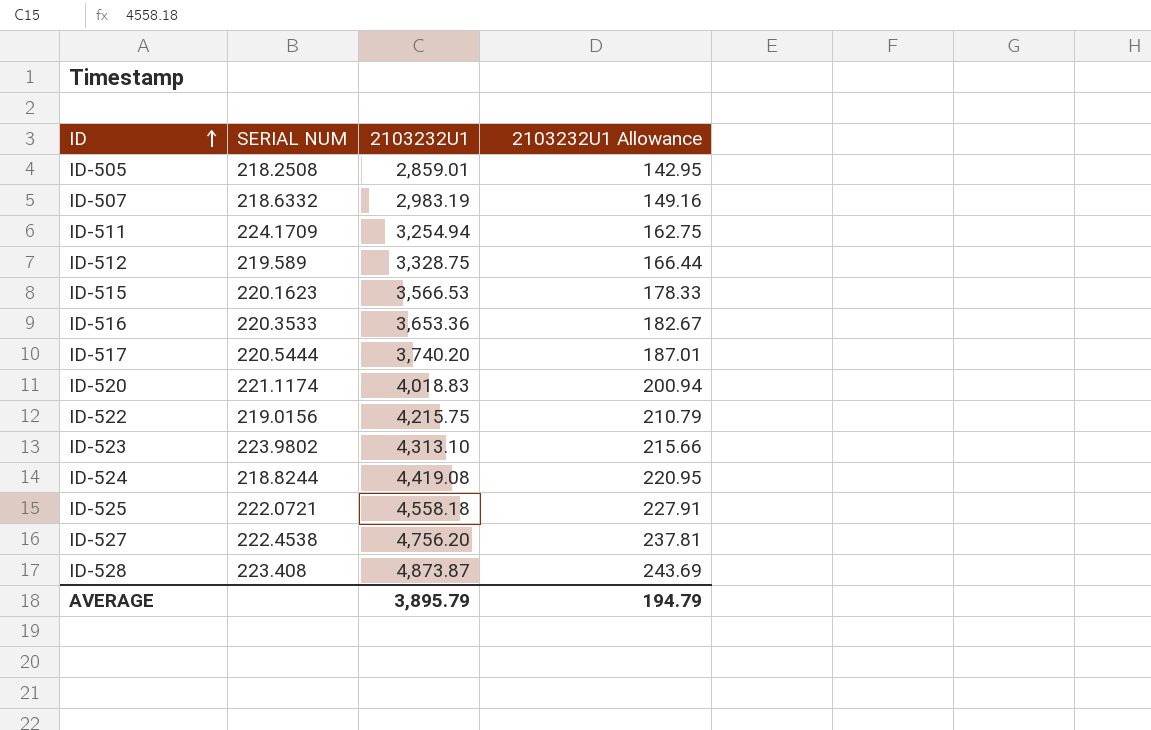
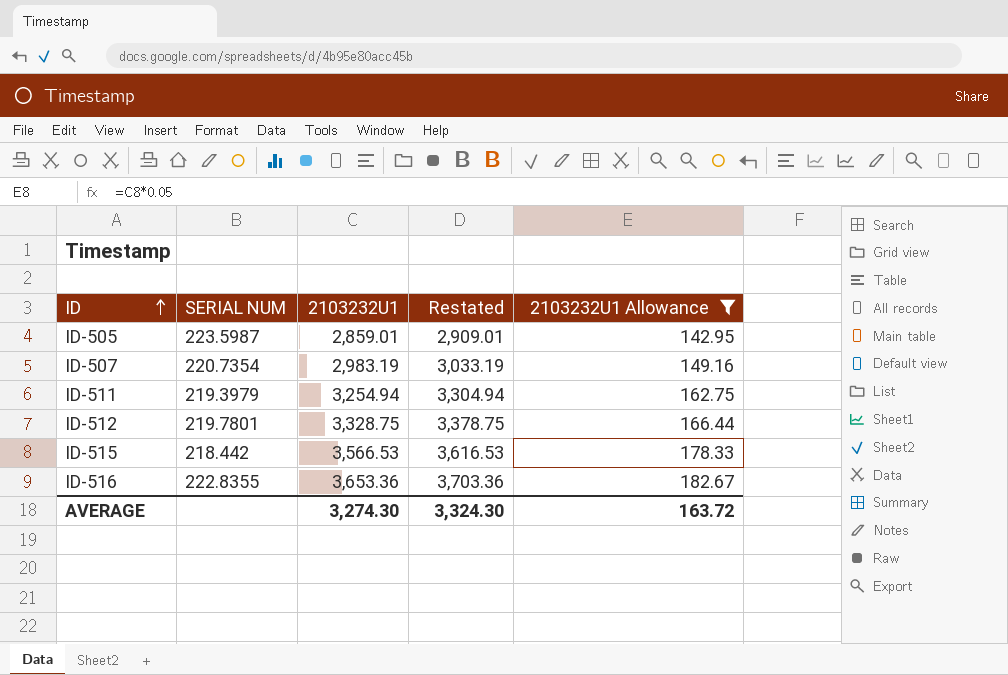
filter: none -> 2103232U1 Allowance <= 182.67
column Restated | formula: none -> [2103232U1] + 50
ID-505 | SERIAL NUM: 218.2508 -> 223.5987
ID-507 | SERIAL NUM: 218.6332 -> 220.7354
ID-511 | SERIAL NUM: 224.1709 -> 219.3979
ID-512 | SERIAL NUM: 219.589 -> 219.7801
ID-515 | SERIAL NUM: 220.1623 -> 218.442
ID-516 | SERIAL NUM: 220.3533 -> 222.8355
AVERAGE | 2103232U1: 3,895.79 -> 3,274.30
AVERAGE | 2103232U1 Allowance: 194.79 -> 163.72

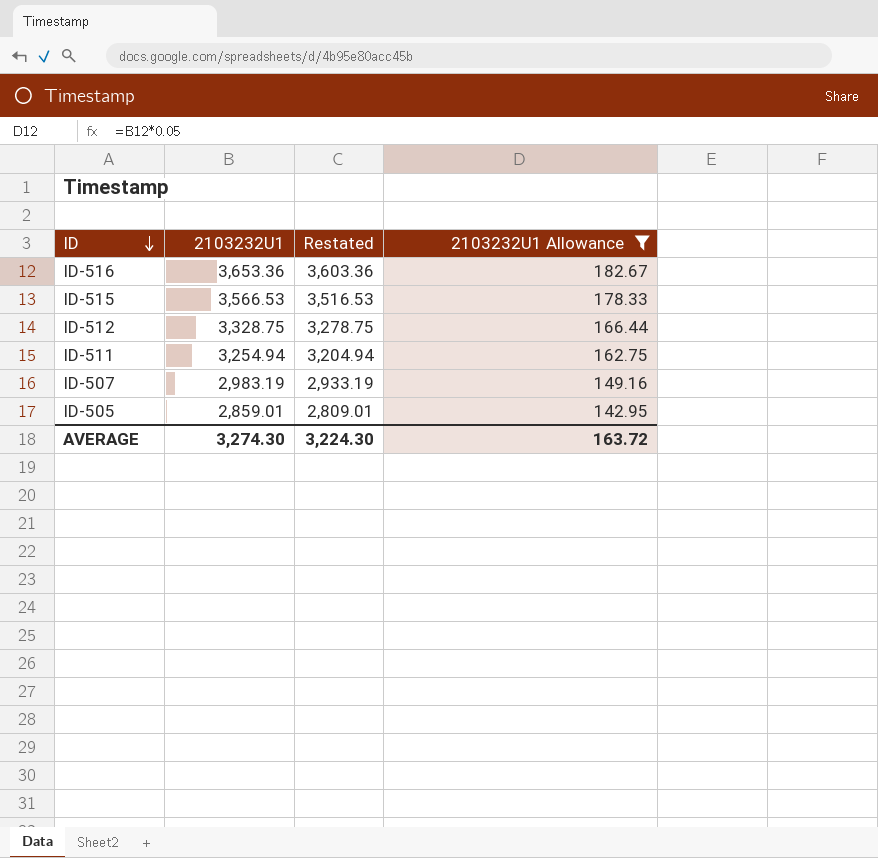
row order: ID ascending -> ID descending
column SERIAL NUM | position: 2 -> none
column Restated | formula: [2103232U1] + 50 -> [2103232U1] - 50
AVERAGE | Restated: 3,324.30 -> 3,224.30

